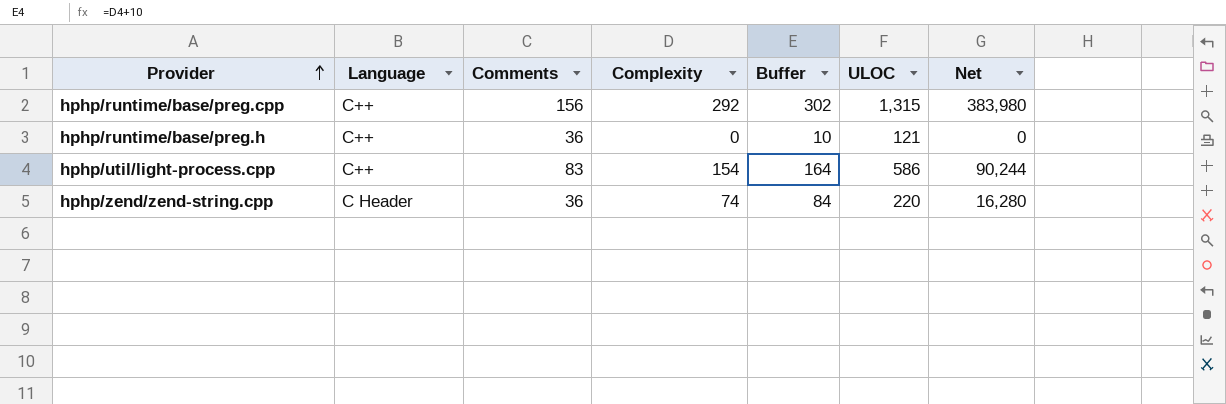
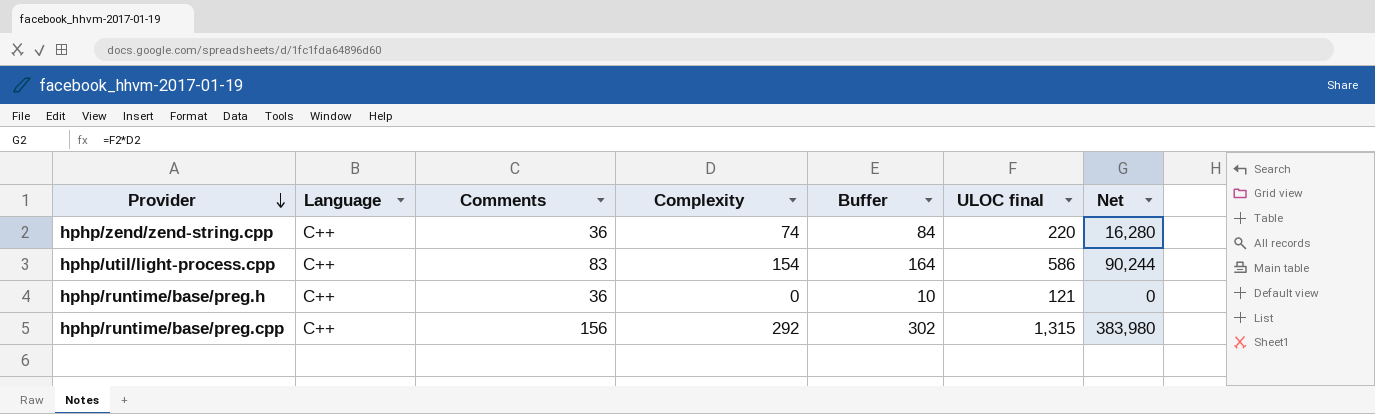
row order: Provider ascending -> Provider descending
column name: ULOC -> ULOC final
hphp/zend/zend-string.cpp | Language: C Header -> C++

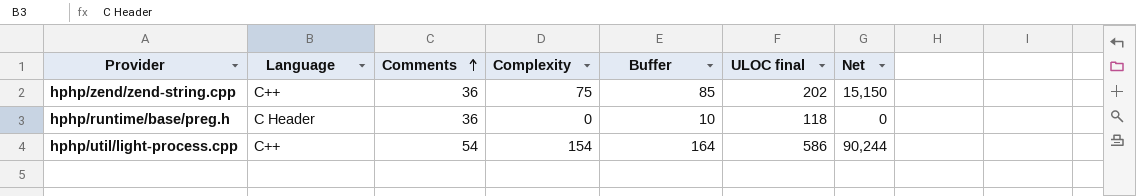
row order: Provider descending -> Comments ascending
row hphp/runtime/base/preg.cpp: C++ | 156 | 292 | 302 | 1,315 | 383,980 -> none
hphp/zend/zend-string.cpp | Complexity: 74 -> 75
hphp/zend/zend-string.cpp | Buffer: 84 -> 85
hphp/zend/zend-string.cpp | ULOC final: 220 -> 202
hphp/zend/zend-string.cpp | Net: 16,280 -> 15,150
hphp/runtime/base/preg.h | Language: C++ -> C Header
hphp/runtime/base/preg.h | ULOC final: 121 -> 118
hphp/util/light-process.cpp | Comments: 83 -> 54

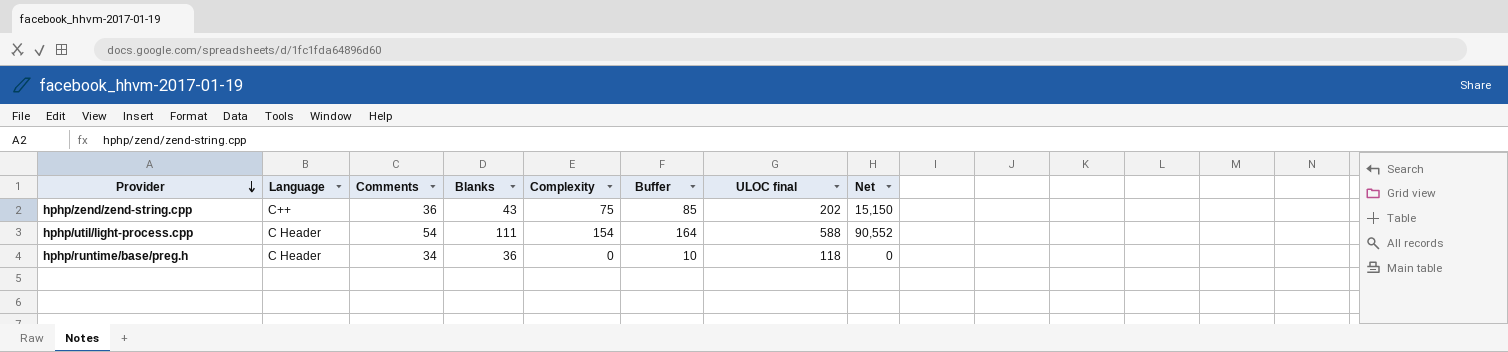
row order: Comments ascending -> Provider descending
column Blanks | position: none -> 4
hphp/util/light-process.cpp | Language: C++ -> C Header
hphp/util/light-process.cpp | ULOC final: 586 -> 588
hphp/util/light-process.cpp | Net: 90,244 -> 90,552
hphp/runtime/base/preg.h | Comments: 36 -> 34

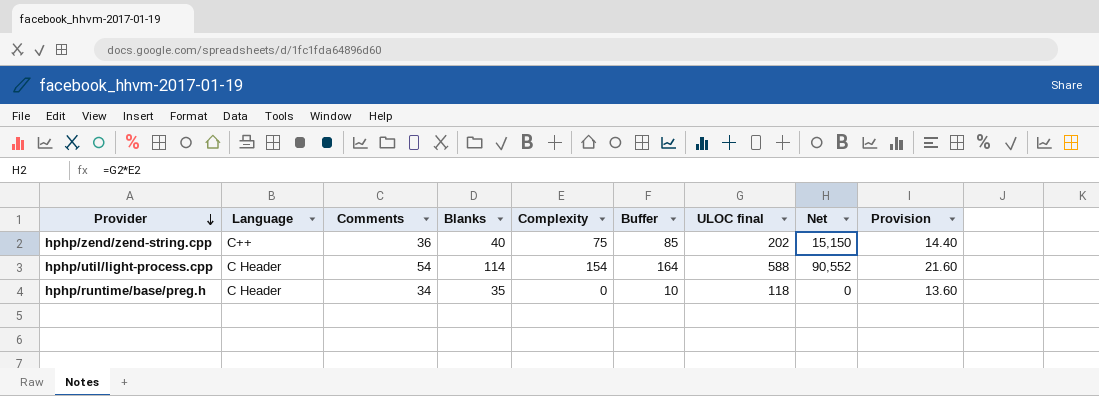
column Provision | formula: none -> [Comments] * 0.4
hphp/zend/zend-string.cpp | Blanks: 43 -> 40
hphp/util/light-process.cpp | Blanks: 111 -> 114
hphp/runtime/base/preg.h | Blanks: 36 -> 35

